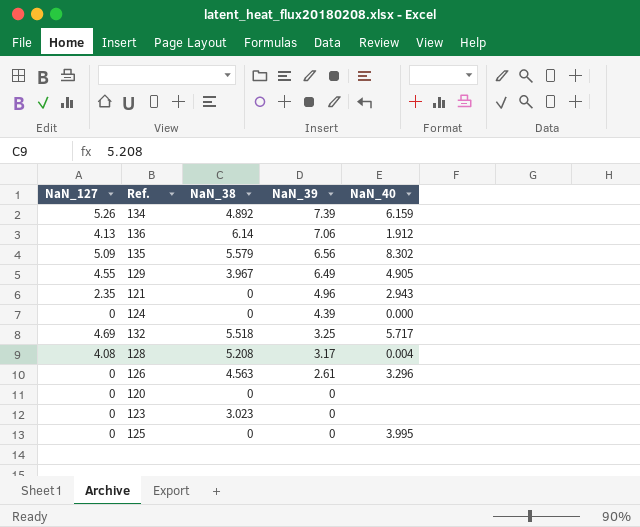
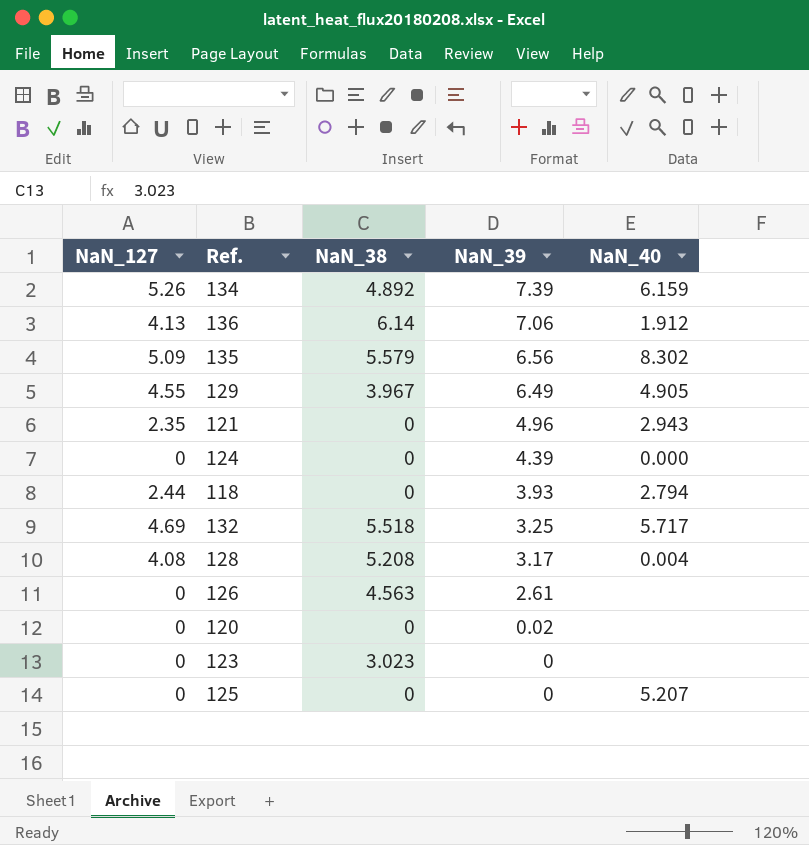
row 118: none -> 2.44 | 0 | 3.93 | 2.794
126 | NaN_40: 3.296 -> none
120 | NaN_39: 0 -> 0.02
125 | NaN_40: 3.995 -> 5.207

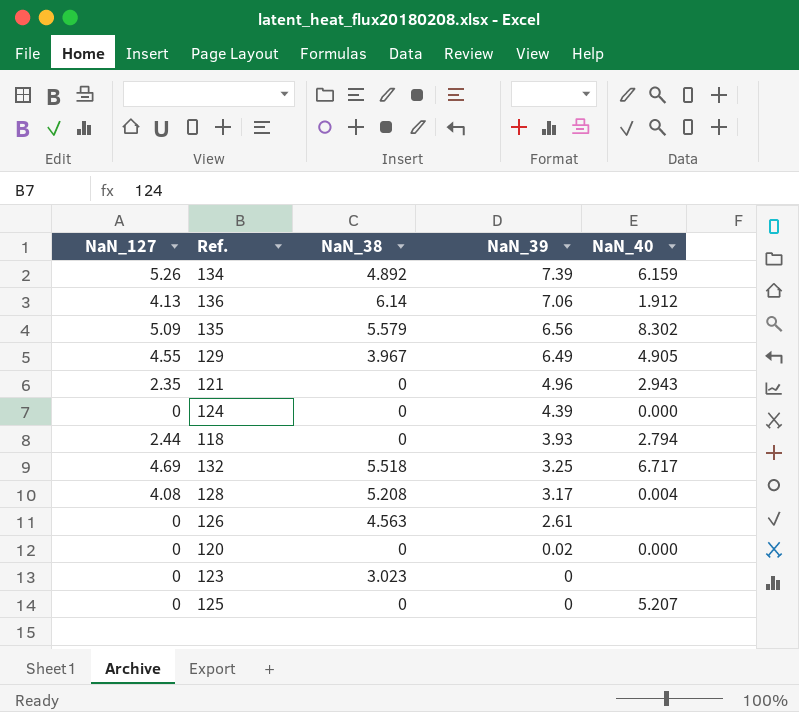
132 | NaN_40: 5.717 -> 6.717
120 | NaN_40: none -> 0.000

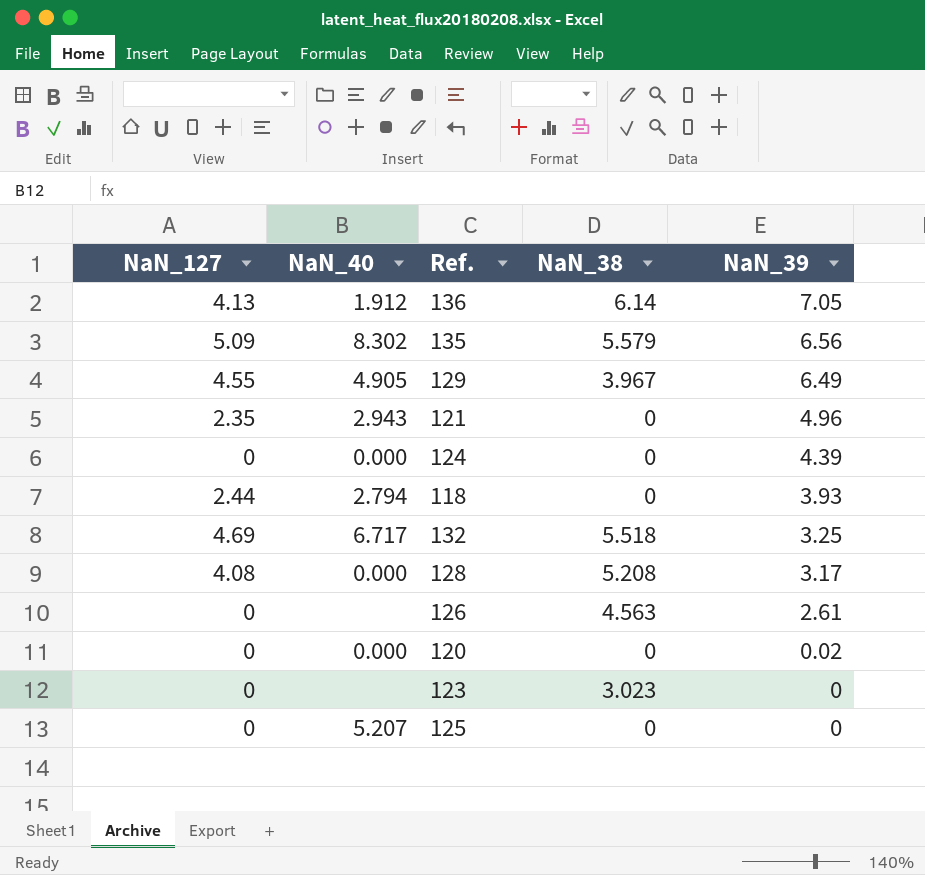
column NaN_40 | position: 5 -> 2
row 134: 5.26 | 4.892 | 7.39 | 6.159 -> none
136 | NaN_39: 7.06 -> 7.05
128 | NaN_40: 0.004 -> 0.000

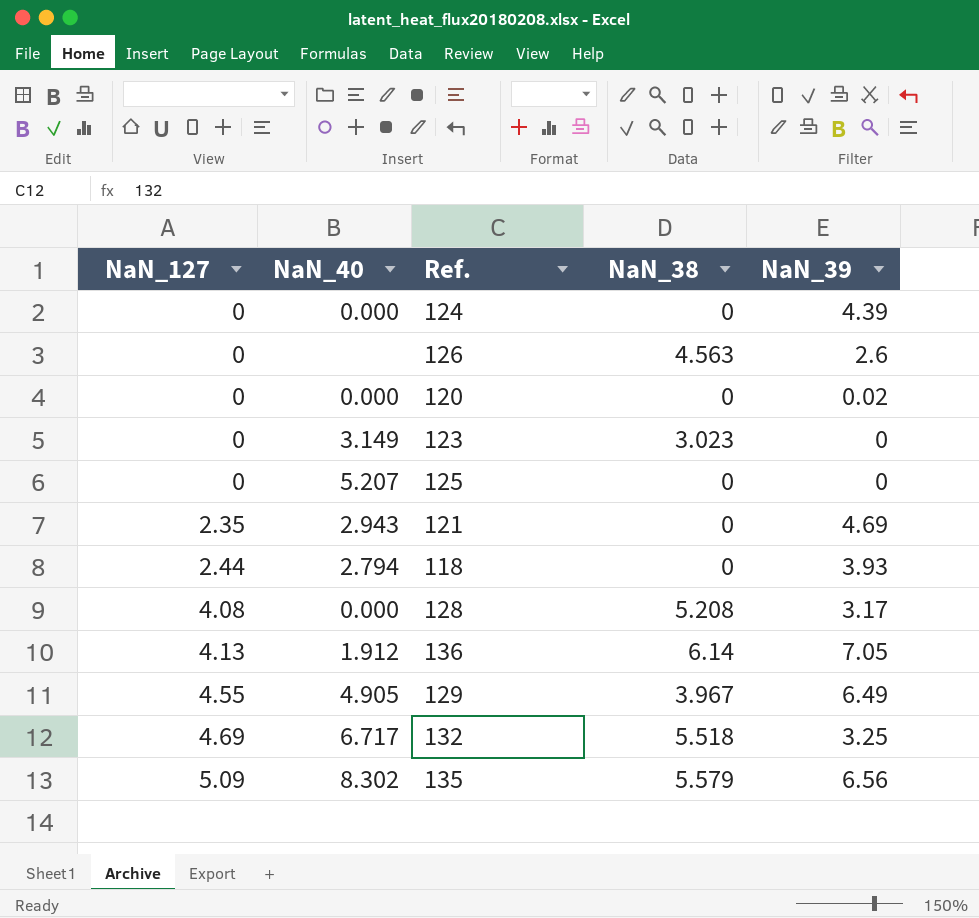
row order: NaN_39 descending -> NaN_127 ascending
126 | NaN_39: 2.61 -> 2.6
123 | NaN_40: none -> 3.149
121 | NaN_39: 4.96 -> 4.69

